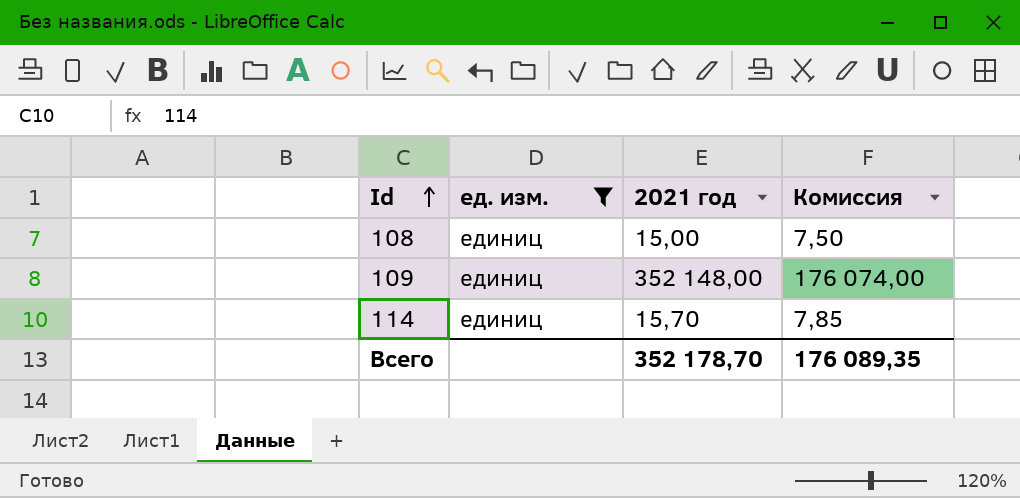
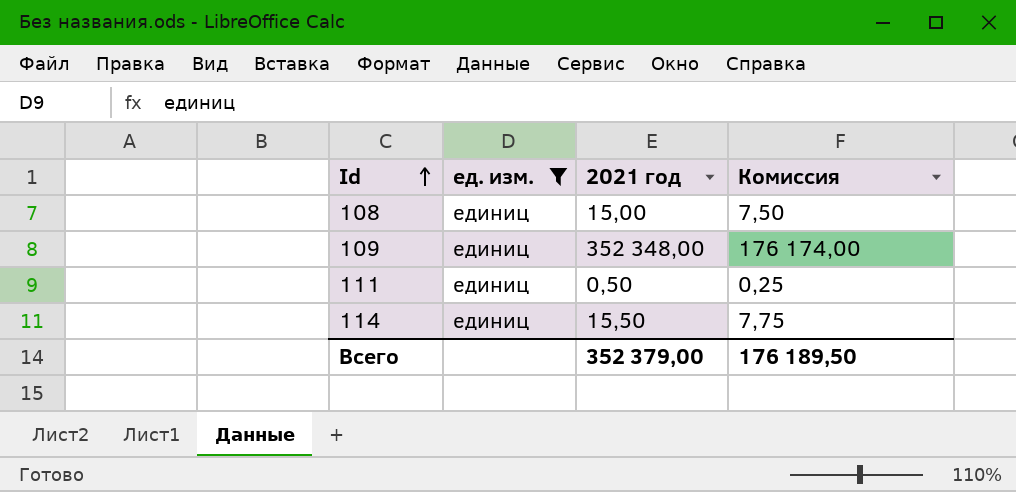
109 | 2021 год: 352 148,00 -> 352 348,00
109 | Комиссия: 176 074,00 -> 176 174,00
row 111: none -> единиц | 0,50 | 0,25
114 | 2021 год: 15,70 -> 15,50
114 | Комиссия: 7,85 -> 7,75
Всего | 2021 год: 352 178,70 -> 352 379,00
Всего | Комиссия: 176 089,35 -> 176 189,50

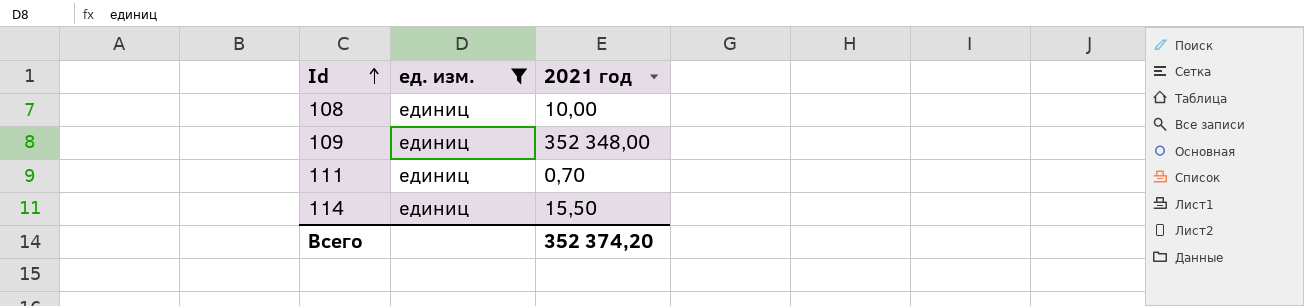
column Комиссия | formula: [2021 год] * 0,5 -> none
108 | 2021 год: 15,00 -> 10,00
111 | 2021 год: 0,50 -> 0,70
Всего | 2021 год: 352 379,00 -> 352 374,20

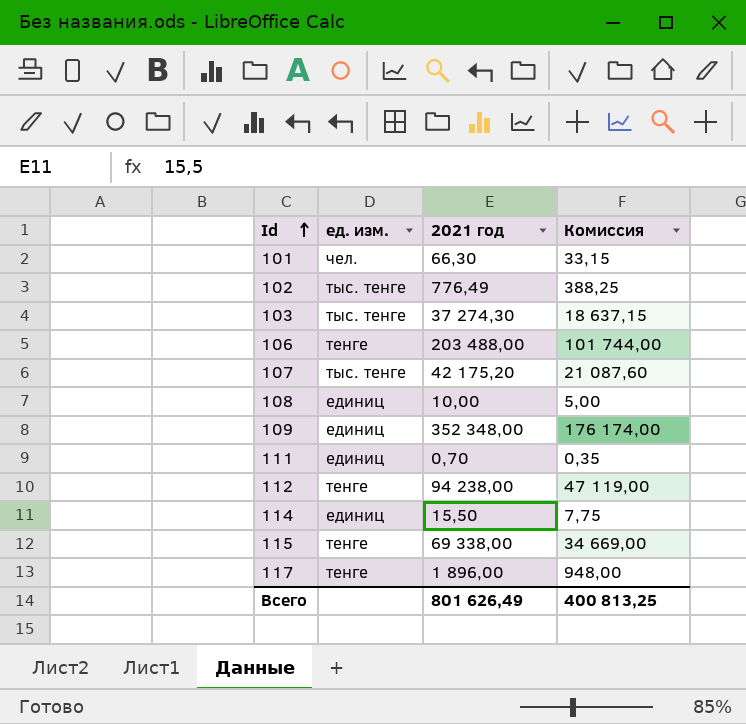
filter: ед. изм. = единиц -> none
column Комиссия | formula: none -> [2021 год] * 0,5
Всего | 2021 год: 352 374,20 -> 801 626,49

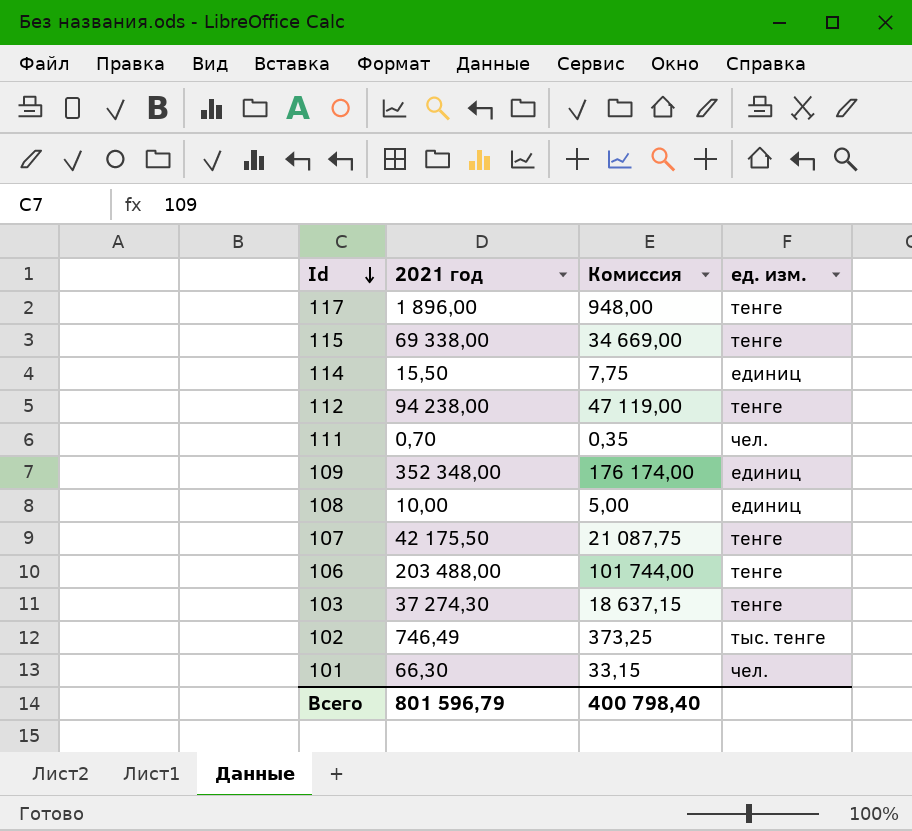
row order: Id ascending -> Id descending
column ед. изм. | position: 2 -> 4
111 | ед. изм.: единиц -> чел.
107 | 2021 год: 42 175,20 -> 42 175,50
107 | Комиссия: 21 087,60 -> 21 087,75
107 | ед. изм.: тыс. тенге -> тенге
103 | ед. изм.: тыс. тенге -> тенге
102 | 2021 год: 776,49 -> 746,49
102 | Комиссия: 388,25 -> 373,25
Всего | 2021 год: 801 626,49 -> 801 596,79
Всего | Комиссия: 400 813,25 -> 400 798,40

